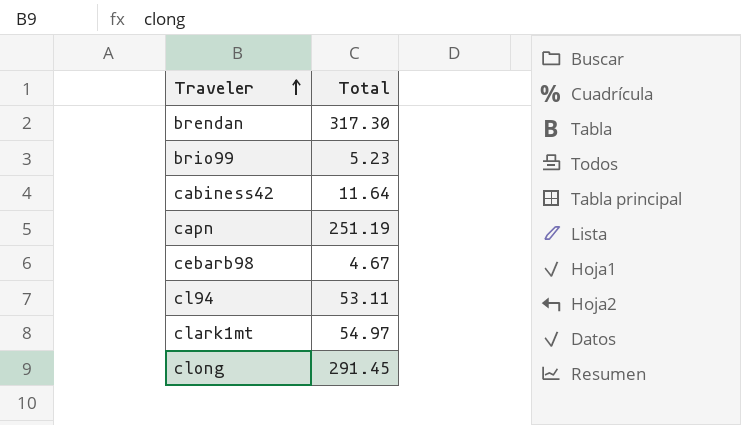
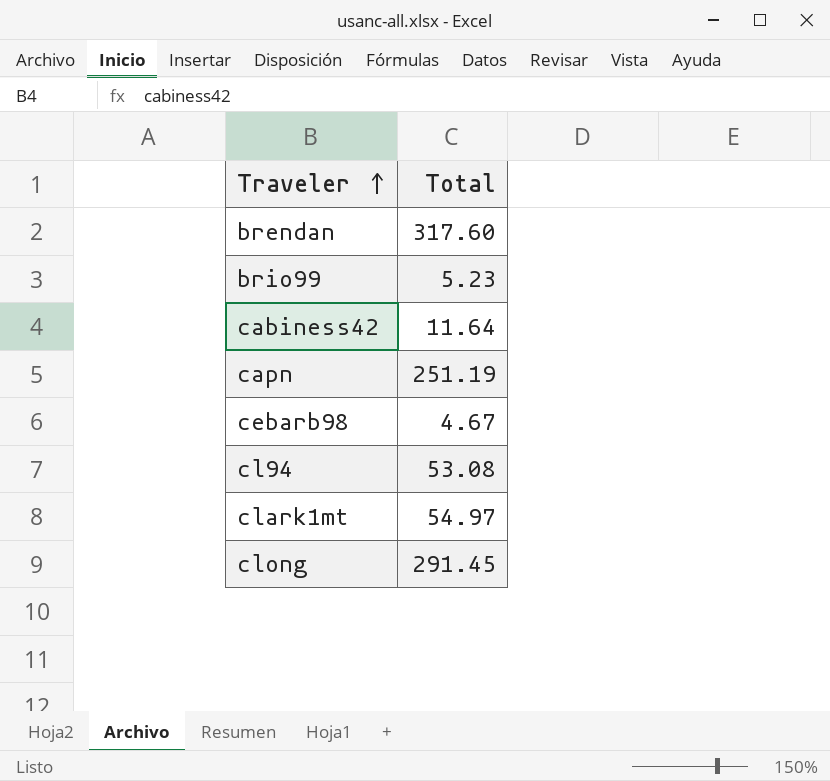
brendan | Total: 317.30 -> 317.60
cl94 | Total: 53.11 -> 53.08

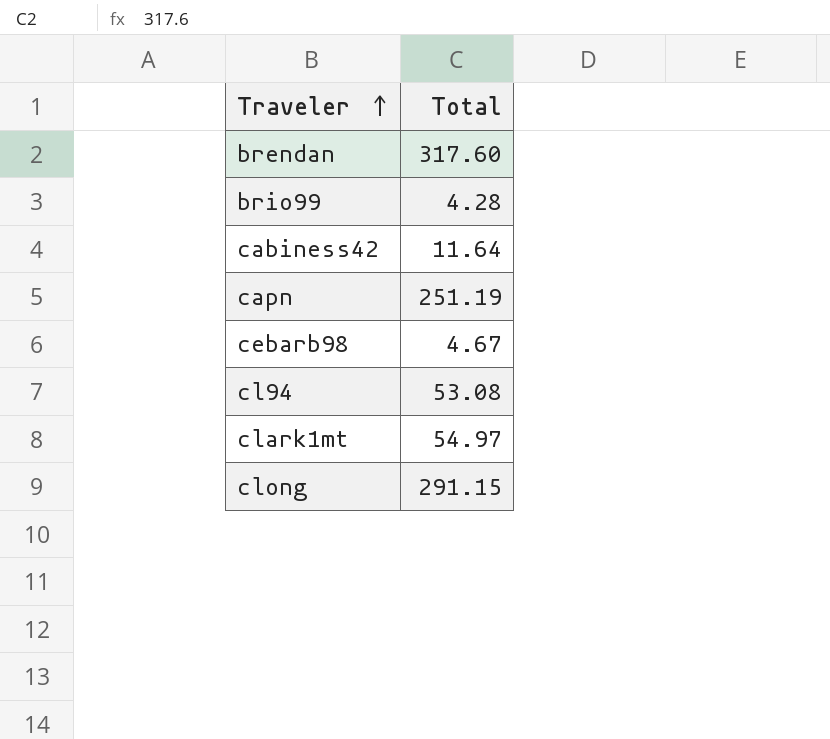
brio99 | Total: 5.23 -> 4.28
clong | Total: 291.45 -> 291.15

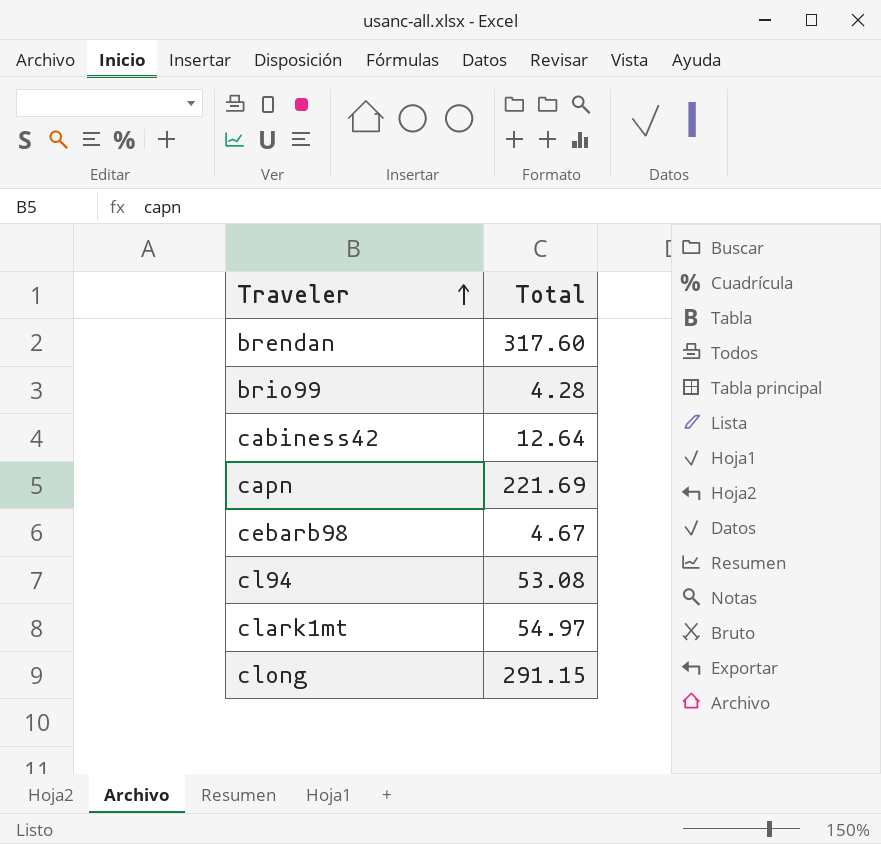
cabiness42 | Total: 11.64 -> 12.64
capn | Total: 251.19 -> 221.69

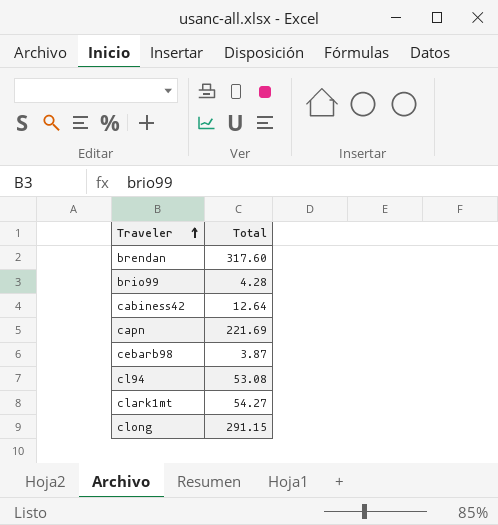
cebarb98 | Total: 4.67 -> 3.87
clark1mt | Total: 54.97 -> 54.27

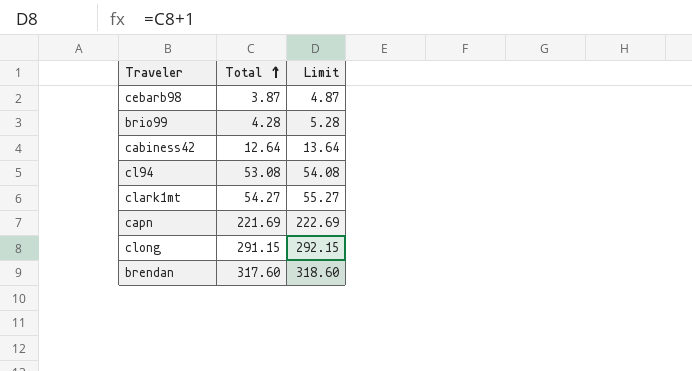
row order: Traveler ascending -> Total ascending
column Limit | formula: none -> [Total] + 1

